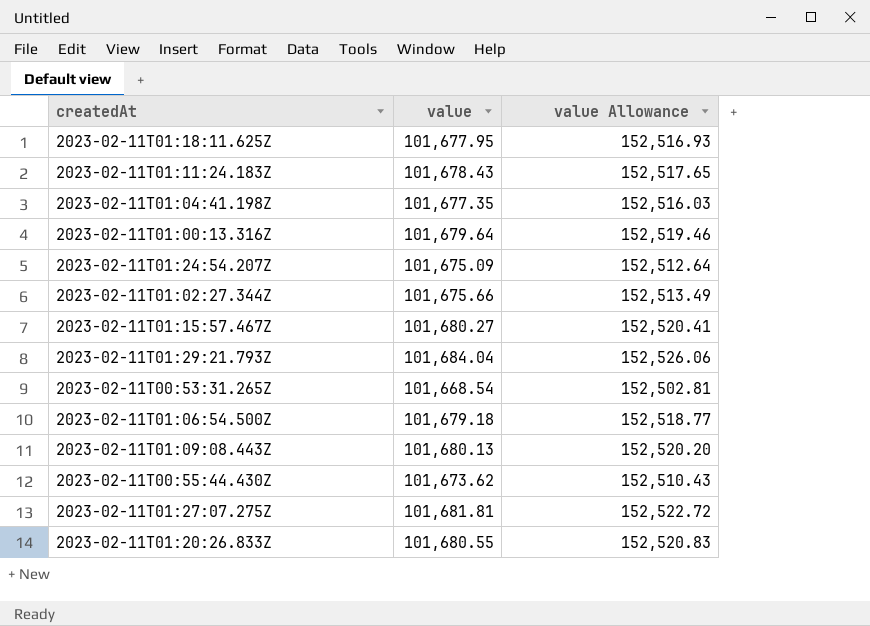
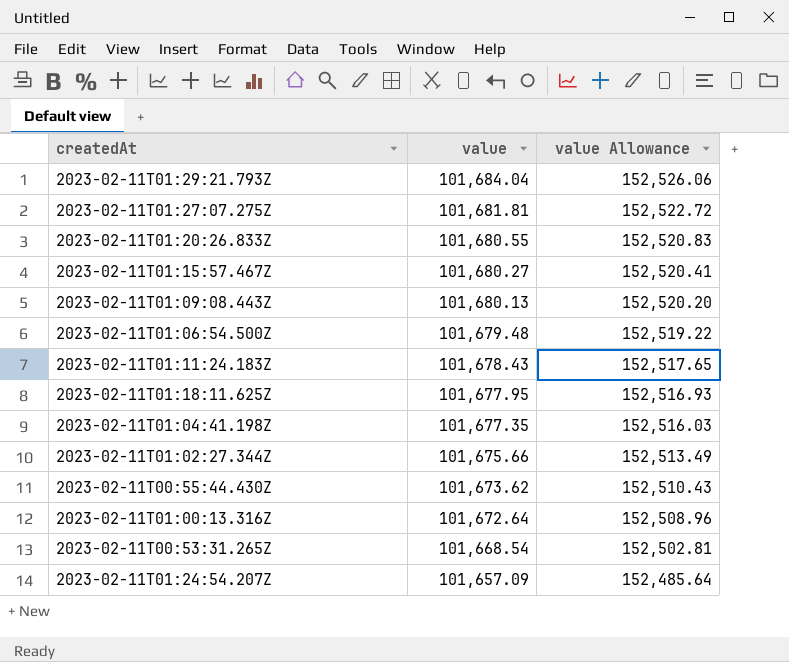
row order: none -> value descending
2023-02-11T01:06:54.500Z | value: 101,679.18 -> 101,679.48
2023-02-11T01:06:54.500Z | value Allowance: 152,518.77 -> 152,519.22
2023-02-11T01:00:13.316Z | value: 101,679.64 -> 101,672.64
2023-02-11T01:00:13.316Z | value Allowance: 152,519.46 -> 152,508.96
2023-02-11T01:24:54.207Z | value: 101,675.09 -> 101,657.09
2023-02-11T01:24:54.207Z | value Allowance: 152,512.64 -> 152,485.64

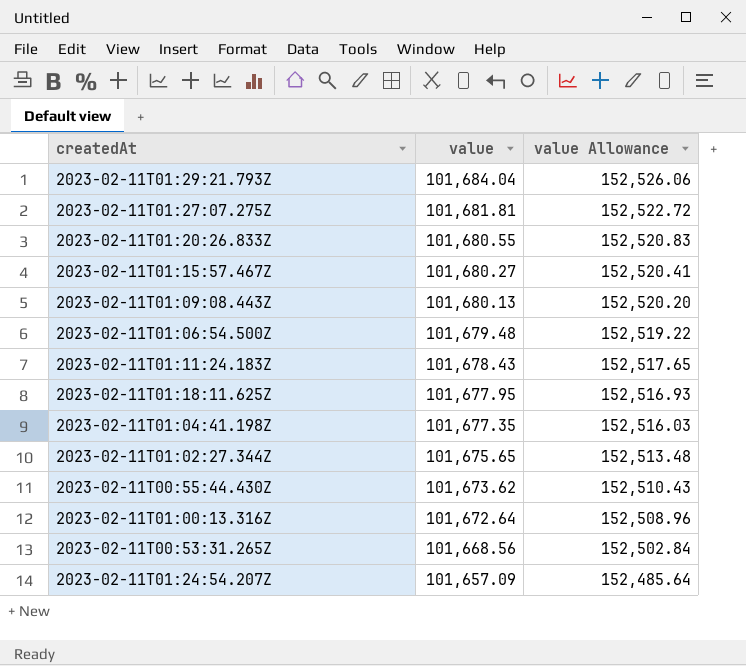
2023-02-11T01:02:27.344Z | value: 101,675.66 -> 101,675.65
2023-02-11T01:02:27.344Z | value Allowance: 152,513.49 -> 152,513.48
2023-02-11T00:53:31.265Z | value: 101,668.54 -> 101,668.56
2023-02-11T00:53:31.265Z | value Allowance: 152,502.81 -> 152,502.84

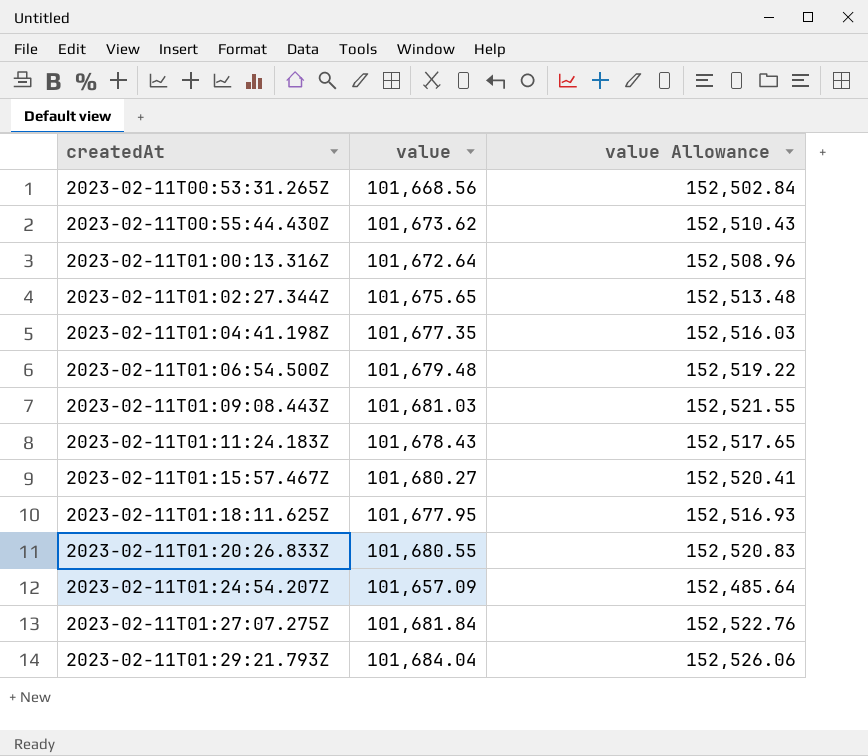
row order: value descending -> createdAt ascending
2023-02-11T01:09:08.443Z | value: 101,680.13 -> 101,681.03
2023-02-11T01:09:08.443Z | value Allowance: 152,520.20 -> 152,521.55
2023-02-11T01:27:07.275Z | value: 101,681.81 -> 101,681.84
2023-02-11T01:27:07.275Z | value Allowance: 152,522.72 -> 152,522.76

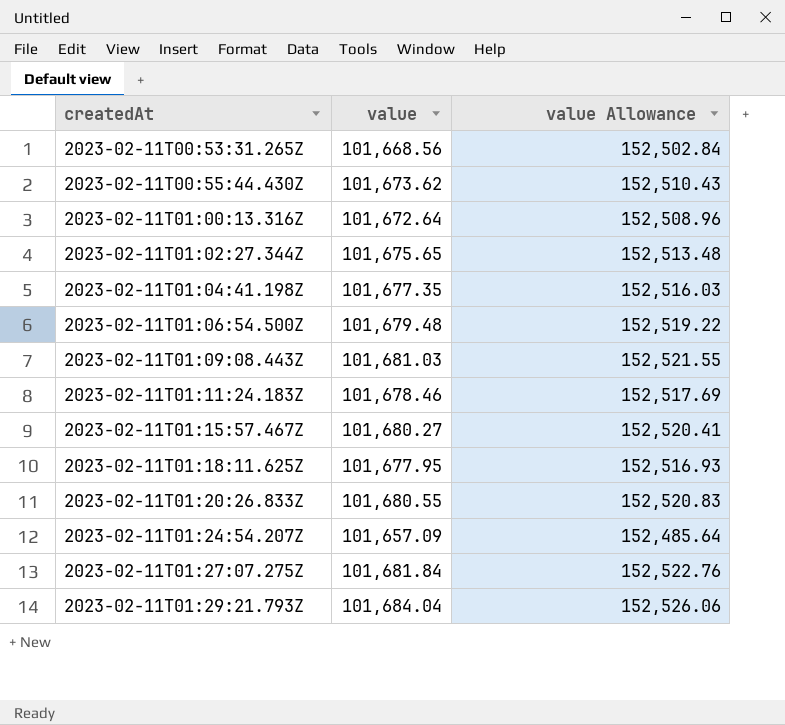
2023-02-11T01:11:24.183Z | value: 101,678.43 -> 101,678.46
2023-02-11T01:11:24.183Z | value Allowance: 152,517.65 -> 152,517.69

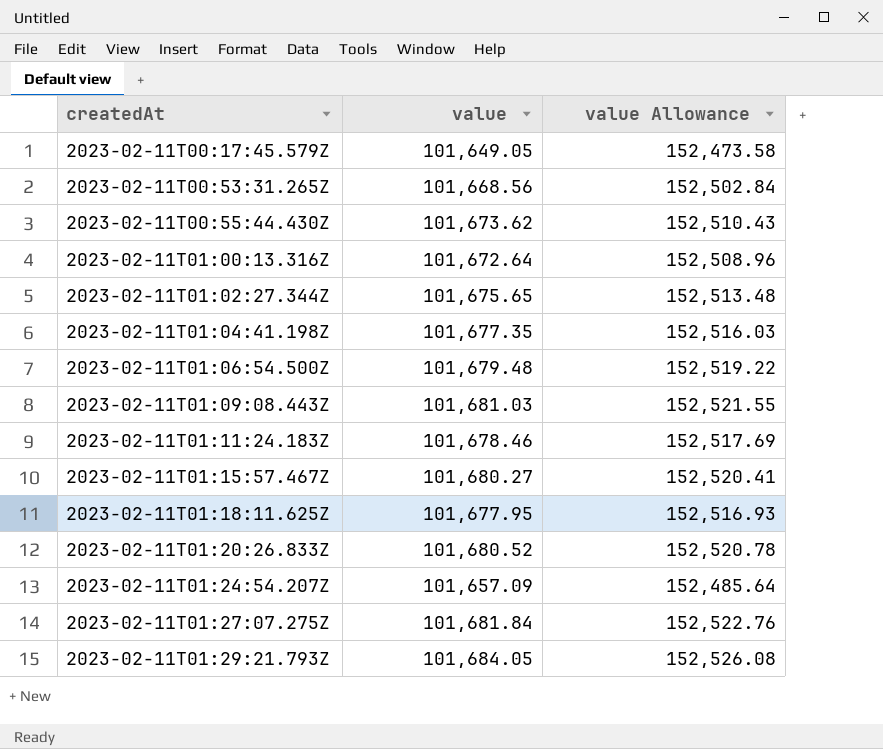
row 2023-02-11T00:17:45.579Z: none -> 101,649.05 | 152,473.58
2023-02-11T01:20:26.833Z | value: 101,680.55 -> 101,680.52
2023-02-11T01:20:26.833Z | value Allowance: 152,520.83 -> 152,520.78
2023-02-11T01:29:21.793Z | value: 101,684.04 -> 101,684.05
2023-02-11T01:29:21.793Z | value Allowance: 152,526.06 -> 152,526.08

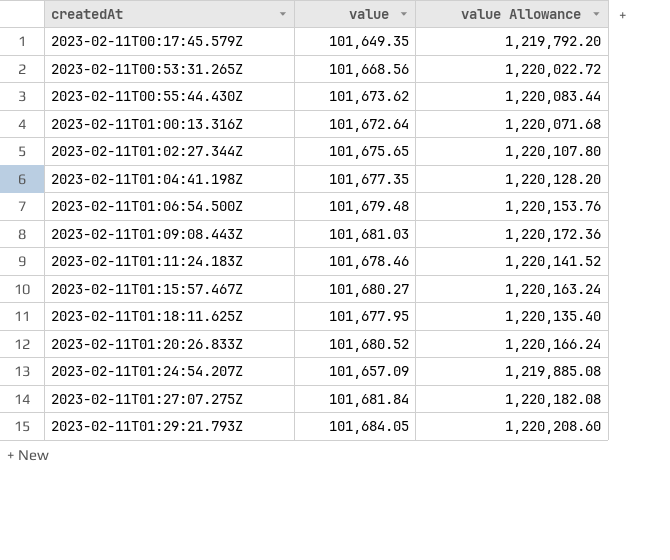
column value Allowance | formula: [value] * 1.5 -> [value] * 12
2023-02-11T00:17:45.579Z | value: 101,649.05 -> 101,649.35

